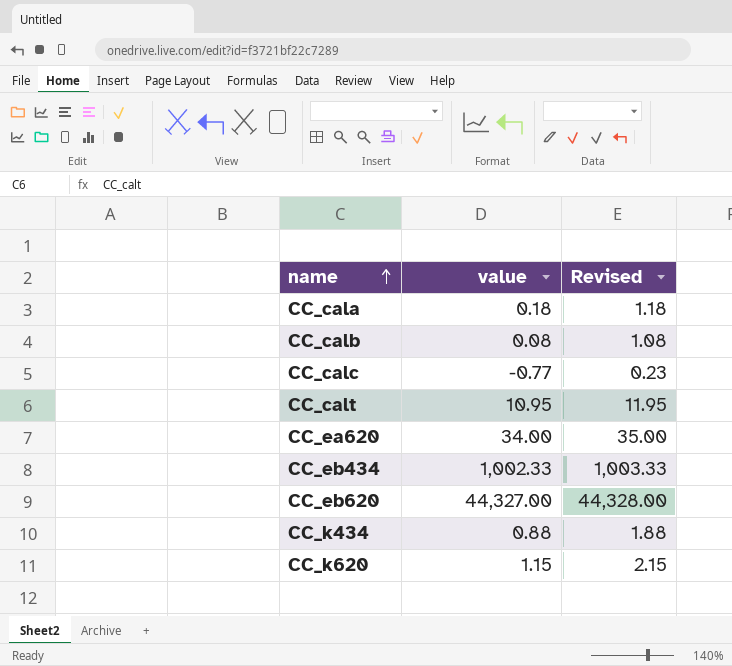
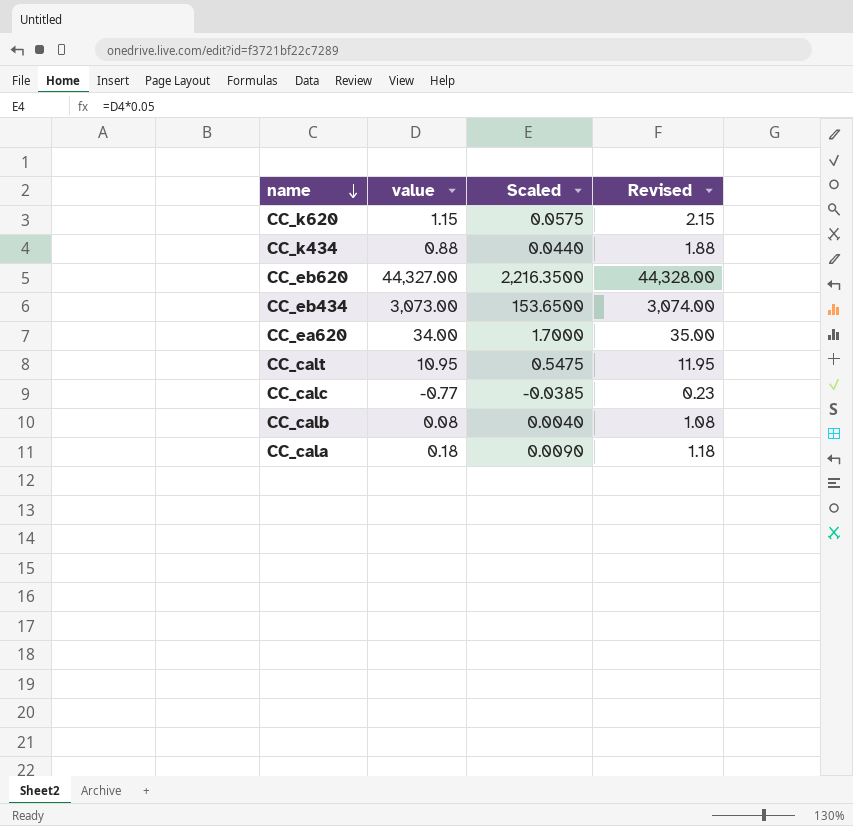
row order: name ascending -> name descending
column Scaled | formula: none -> [value] * 0.05
CC_eb434 | value: 1,002.33 -> 3,073.00
CC_eb434 | Revised: 1,003.33 -> 3,074.00

